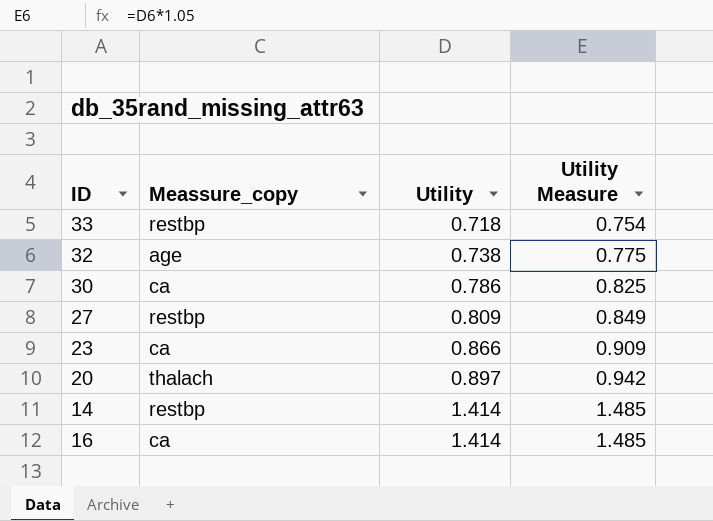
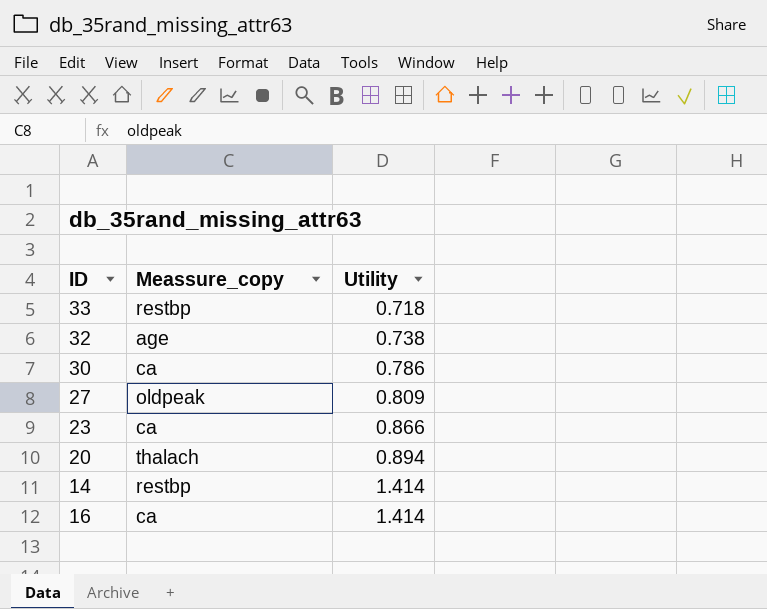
column Utility Measure | formula: [Utility] * 1.05 -> none
27 | Meassure_copy: restbp -> oldpeak
20 | Utility: 0.897 -> 0.894

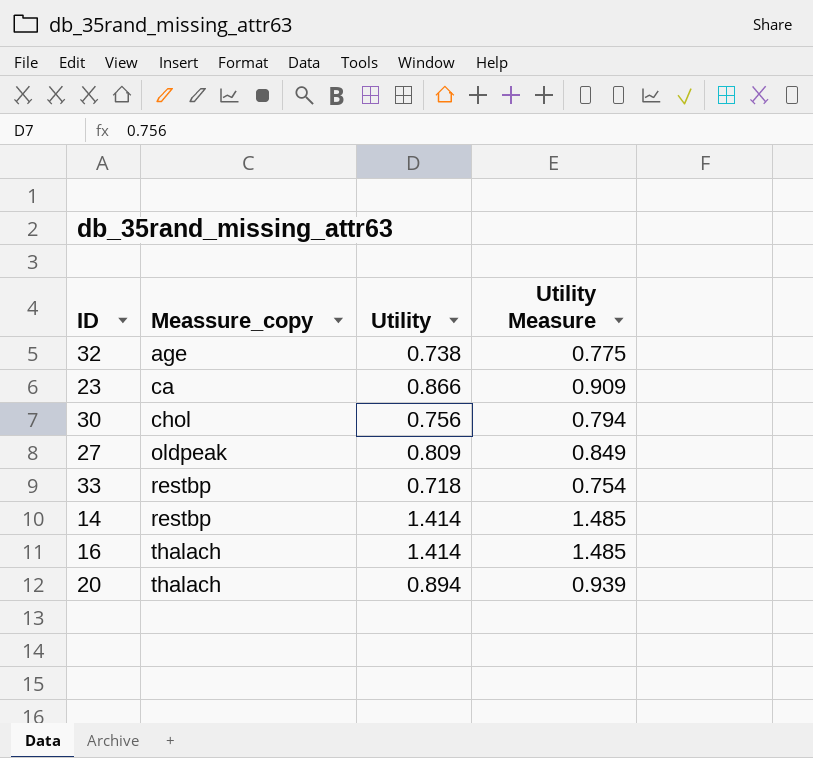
row order: Utility ascending -> Meassure_copy ascending
column Utility Measure | formula: none -> [Utility] * 1.05
30 | Meassure_copy: ca -> chol
30 | Utility: 0.786 -> 0.756
16 | Meassure_copy: ca -> thalach

